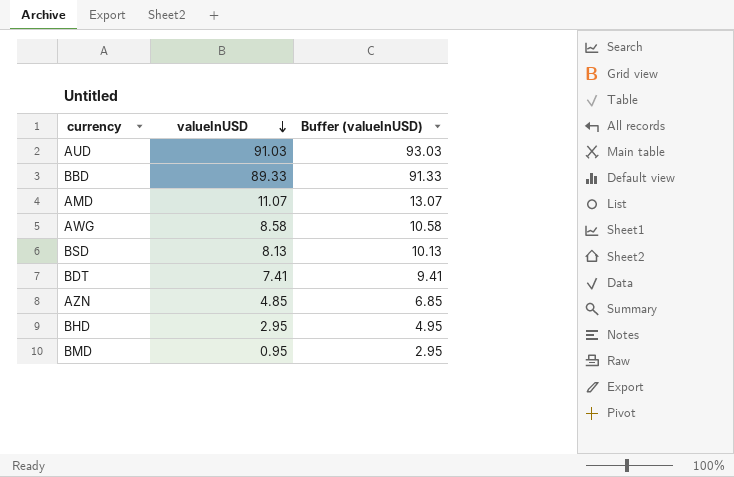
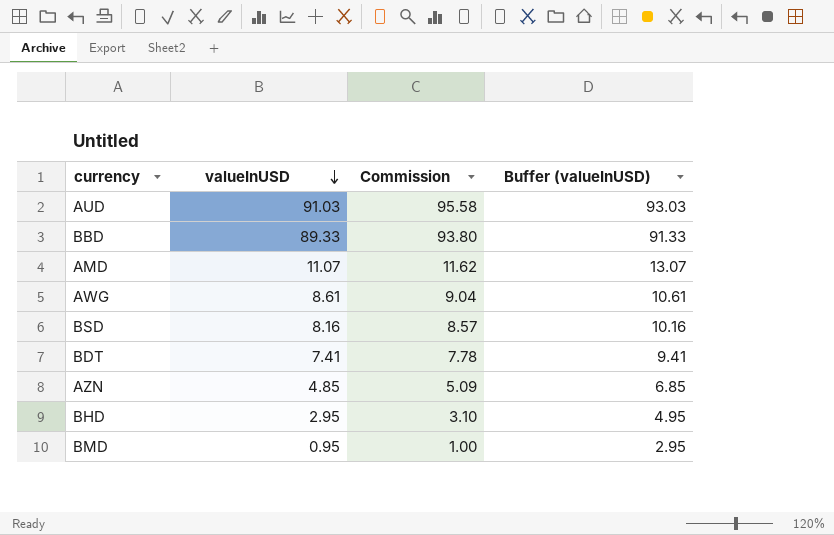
column Commission | formula: none -> [valueInUSD] * 1.05
AWG | valueInUSD: 8.58 -> 8.61
AWG | Buffer (valueInUSD): 10.58 -> 10.61
BSD | valueInUSD: 8.13 -> 8.16
BSD | Buffer (valueInUSD): 10.13 -> 10.16

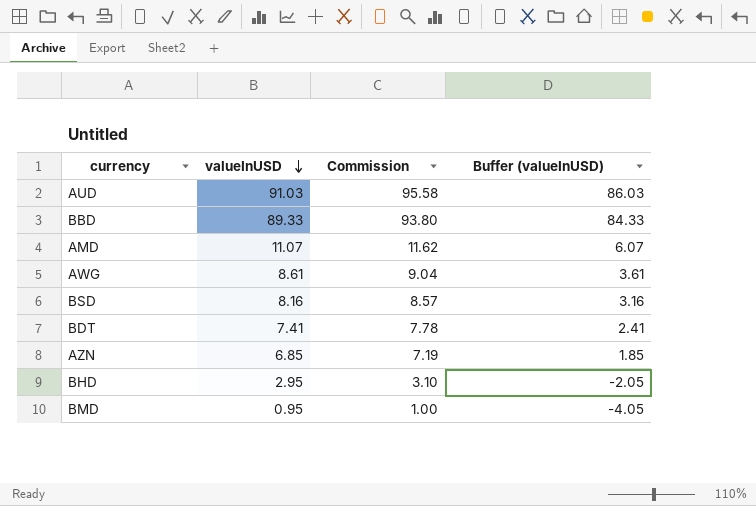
column Buffer (valueInUSD) | formula: [valueInUSD] + 2 -> [valueInUSD] - 5
AZN | valueInUSD: 4.85 -> 6.85
AZN | Commission: 5.09 -> 7.19

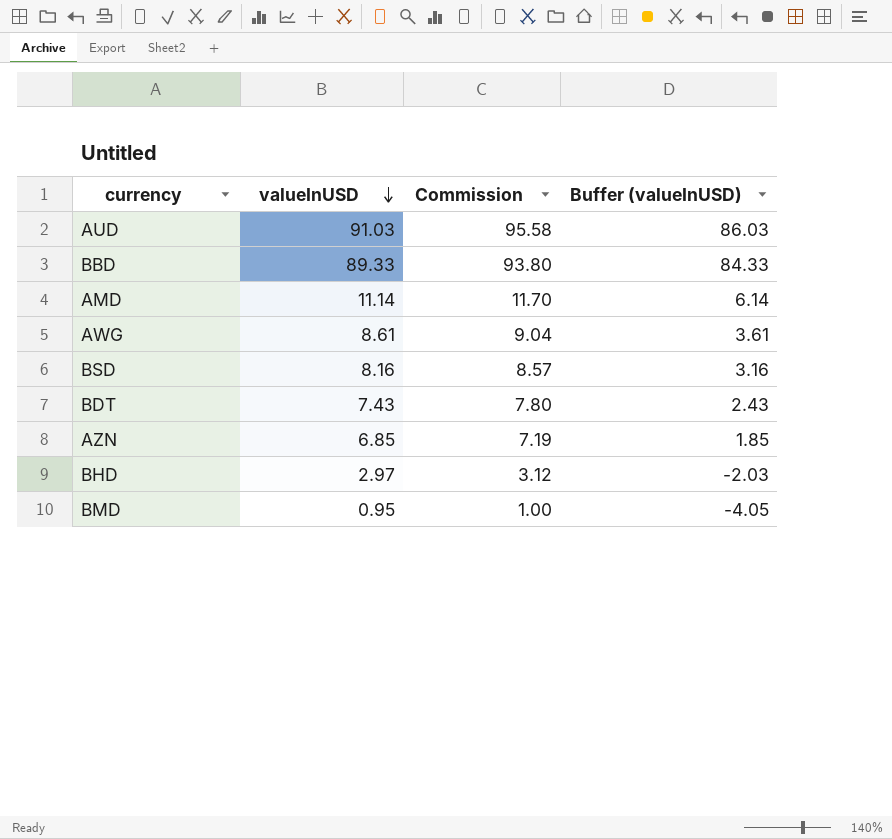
AMD | valueInUSD: 11.07 -> 11.14
AMD | Commission: 11.62 -> 11.70
AMD | Buffer (valueInUSD): 6.07 -> 6.14
BDT | valueInUSD: 7.41 -> 7.43
BDT | Commission: 7.78 -> 7.80
BDT | Buffer (valueInUSD): 2.41 -> 2.43
BHD | valueInUSD: 2.95 -> 2.97
BHD | Commission: 3.10 -> 3.12
BHD | Buffer (valueInUSD): -2.05 -> -2.03

